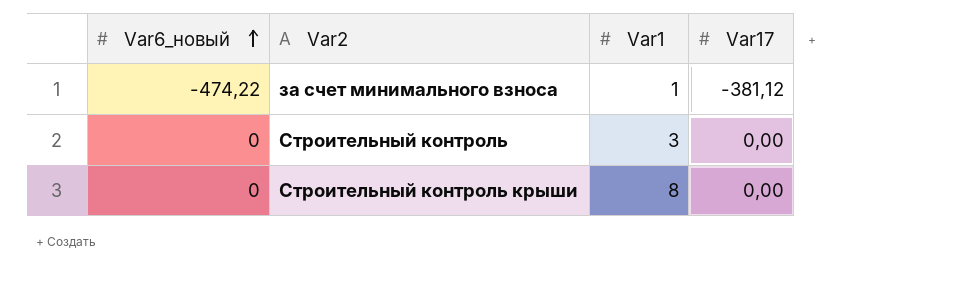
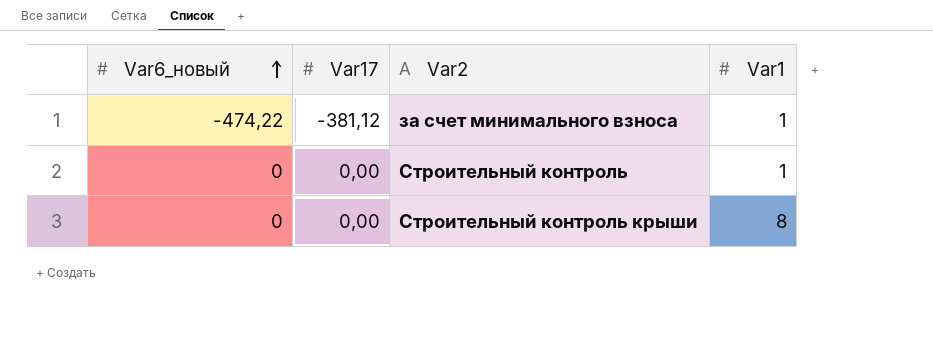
column Var17 | position: 4 -> 2
Строительный контроль | Var1: 3 -> 1

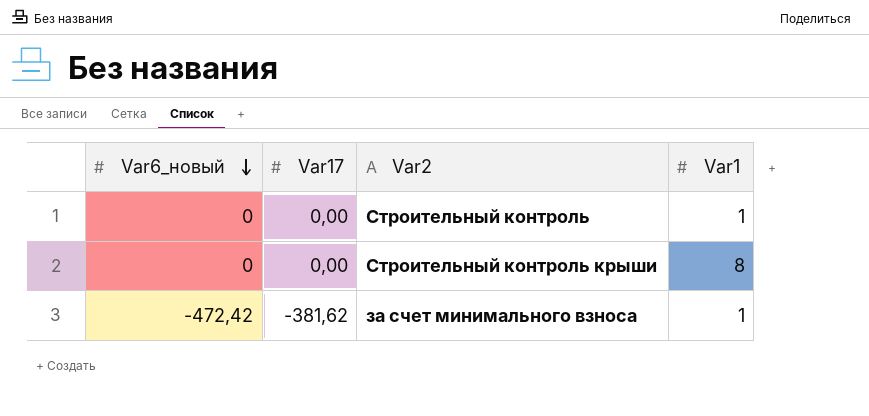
row order: Var6_новый ascending -> Var6_новый descending
за счет минимального взноса | Var6_новый: -474,22 -> -472,42
за счет минимального взноса | Var17: -381,12 -> -381,62

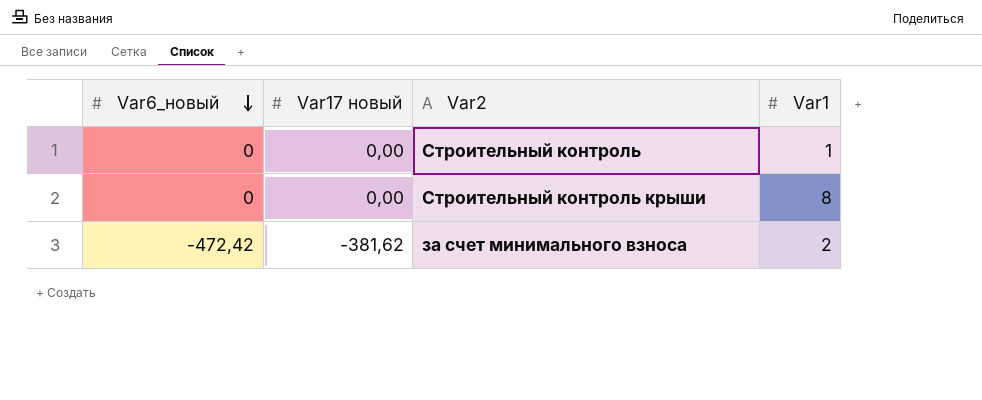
column name: Var17 -> Var17 новый
за счет минимального взноса | Var1: 1 -> 2

